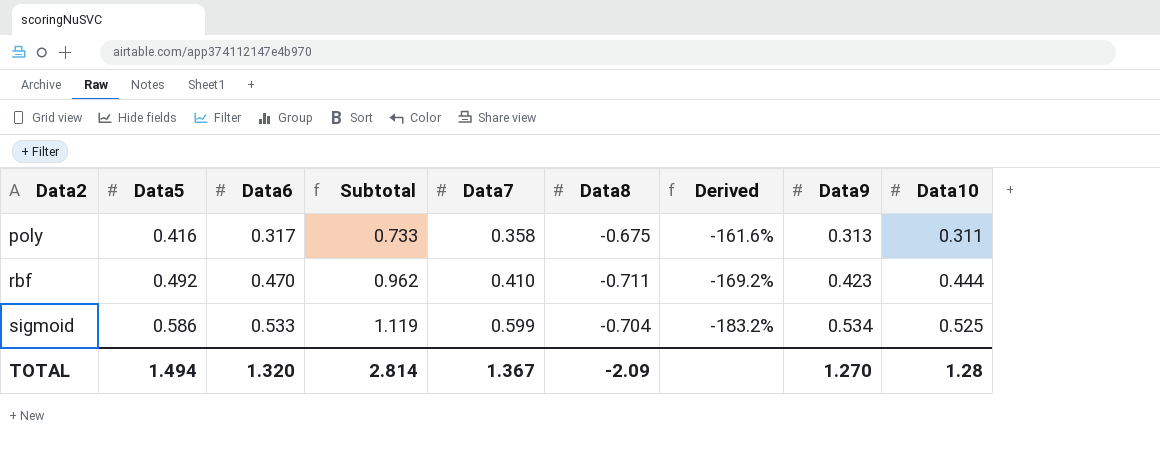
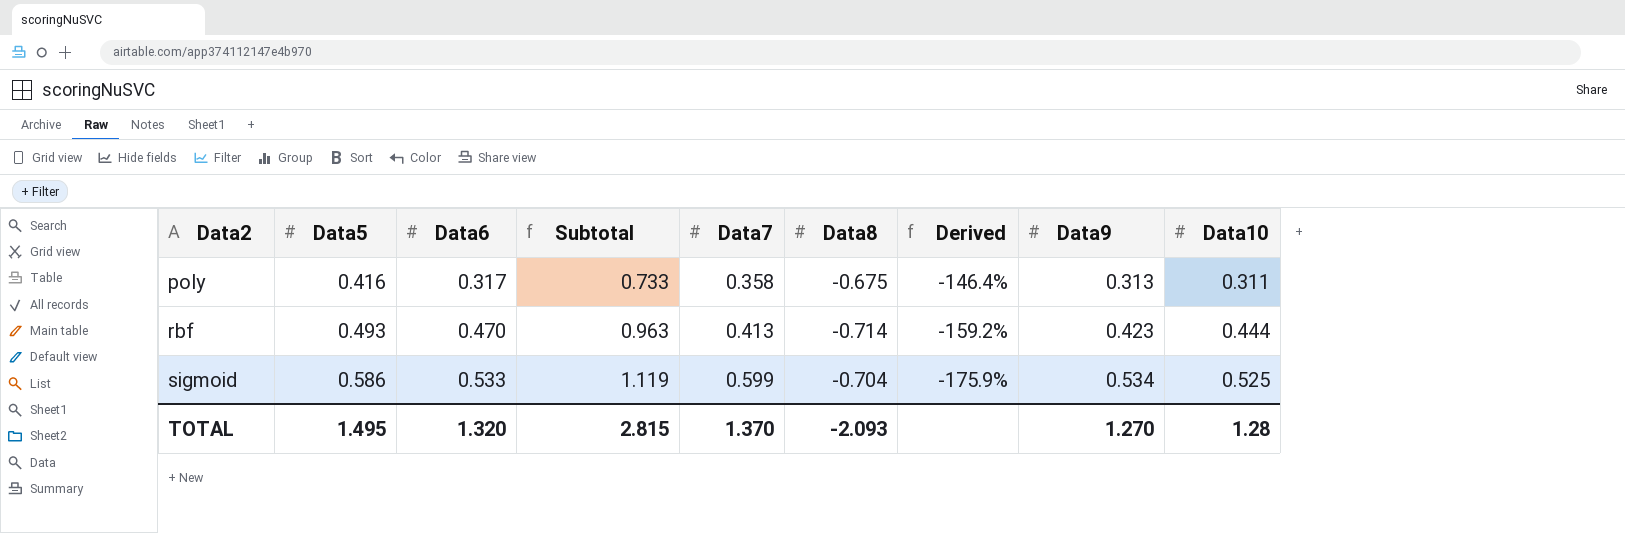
column Derived | formula: ([Data5] - [Data8]) / [Data8] -> ([Data9] - [Data8]) / [Data8]
rbf | Data5: 0.492 -> 0.493
rbf | Subtotal: 0.962 -> 0.963
rbf | Data7: 0.410 -> 0.413
rbf | Data8: -0.711 -> -0.714
TOTAL | Data5: 1.494 -> 1.495
TOTAL | Subtotal: 2.814 -> 2.815
TOTAL | Data7: 1.367 -> 1.370
TOTAL | Data8: -2.09 -> -2.093

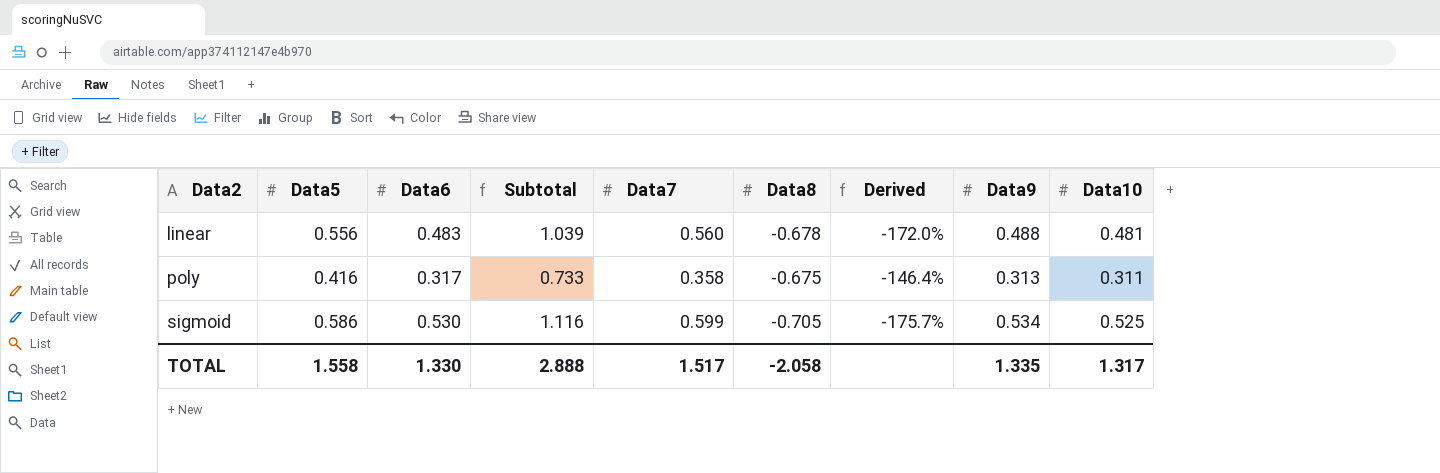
row rbf: 0.493 | 0.470 | 0.963 | 0.413 | -0.714 | -159.2% | 0.423 | 0.444 -> none
row linear: none -> 0.556 | 0.483 | 1.039 | 0.560 | -0.678 | -172.0% | 0.488 | 0.481
sigmoid | Data6: 0.533 -> 0.530
sigmoid | Subtotal: 1.119 -> 1.116
sigmoid | Data8: -0.704 -> -0.705
sigmoid | Derived: -175.9% -> -175.7%
TOTAL | Data5: 1.495 -> 1.558
TOTAL | Data6: 1.320 -> 1.330
TOTAL | Subtotal: 2.815 -> 2.888
TOTAL | Data7: 1.370 -> 1.517
TOTAL | Data8: -2.093 -> -2.058
TOTAL | Data9: 1.270 -> 1.335
TOTAL | Data10: 1.28 -> 1.317

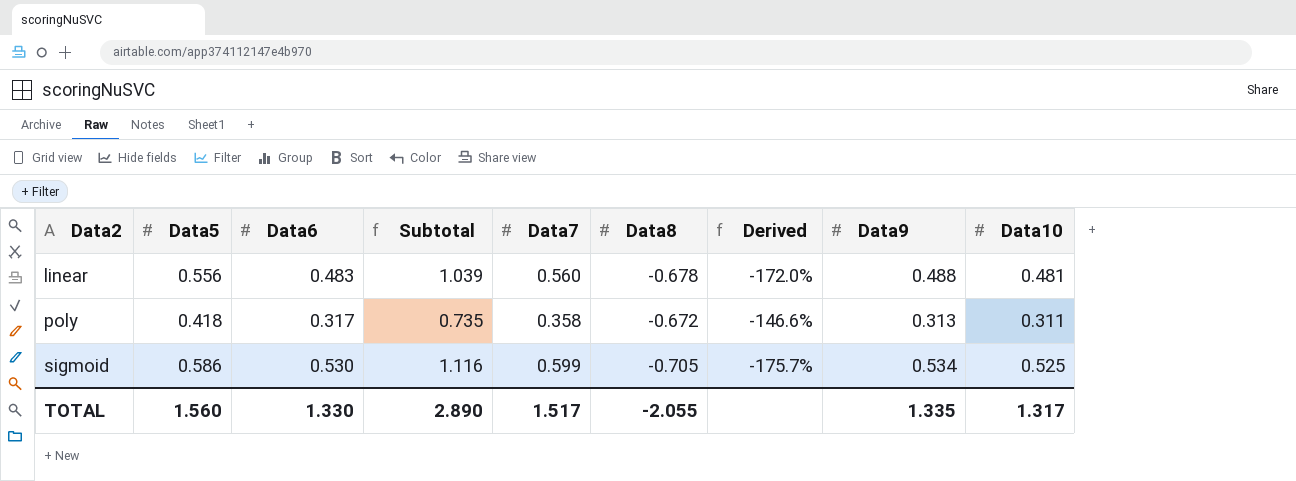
poly | Data5: 0.416 -> 0.418
poly | Subtotal: 0.733 -> 0.735
poly | Data8: -0.675 -> -0.672
poly | Derived: -146.4% -> -146.6%
TOTAL | Data5: 1.558 -> 1.560
TOTAL | Subtotal: 2.888 -> 2.890
TOTAL | Data8: -2.058 -> -2.055

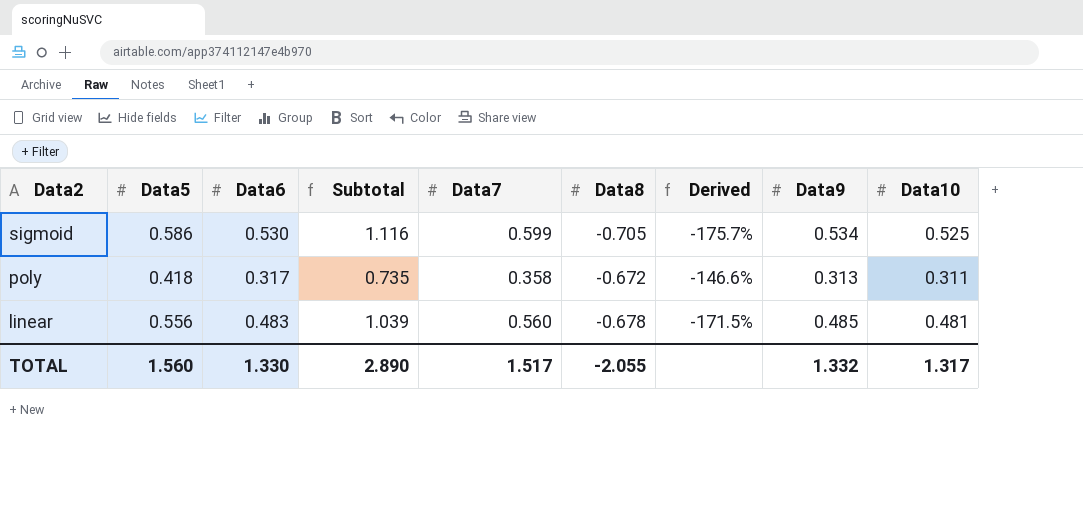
row order: Data2 ascending -> Data2 descending
linear | Derived: -172.0% -> -171.5%
linear | Data9: 0.488 -> 0.485
TOTAL | Data9: 1.335 -> 1.332

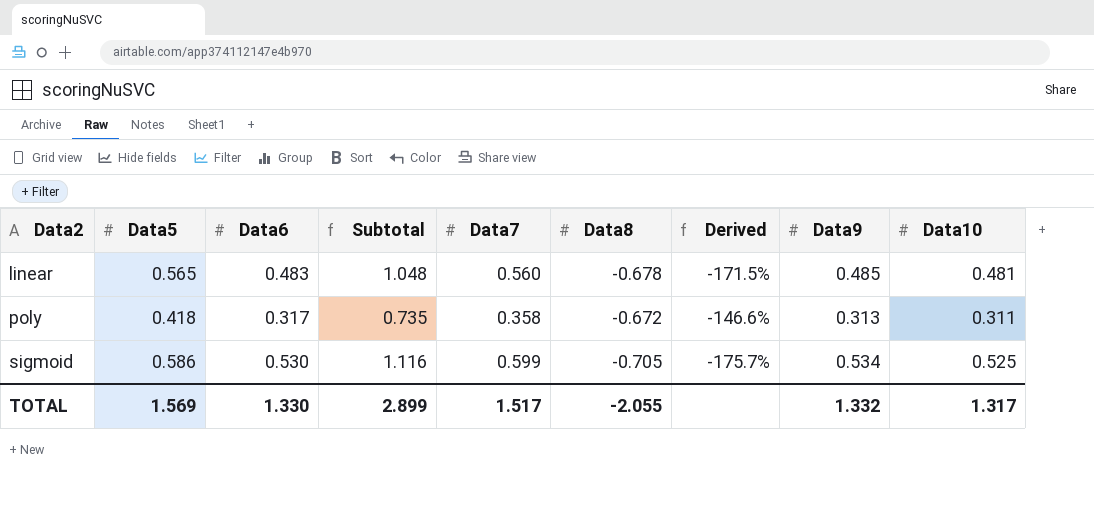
row order: Data2 descending -> Data2 ascending
linear | Data5: 0.556 -> 0.565
linear | Subtotal: 1.039 -> 1.048
TOTAL | Data5: 1.560 -> 1.569
TOTAL | Subtotal: 2.890 -> 2.899

